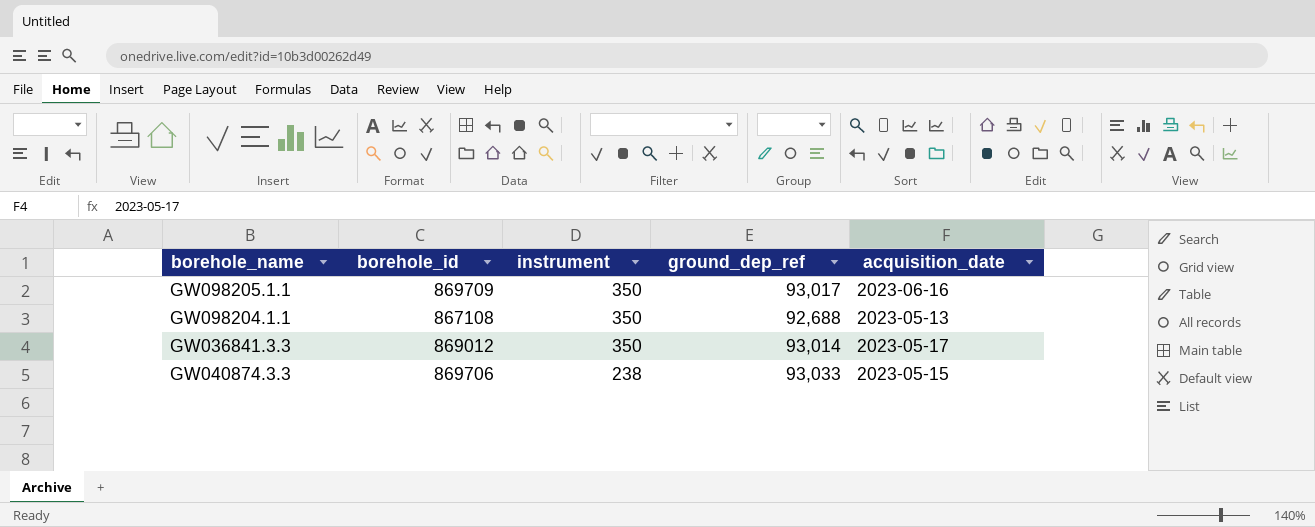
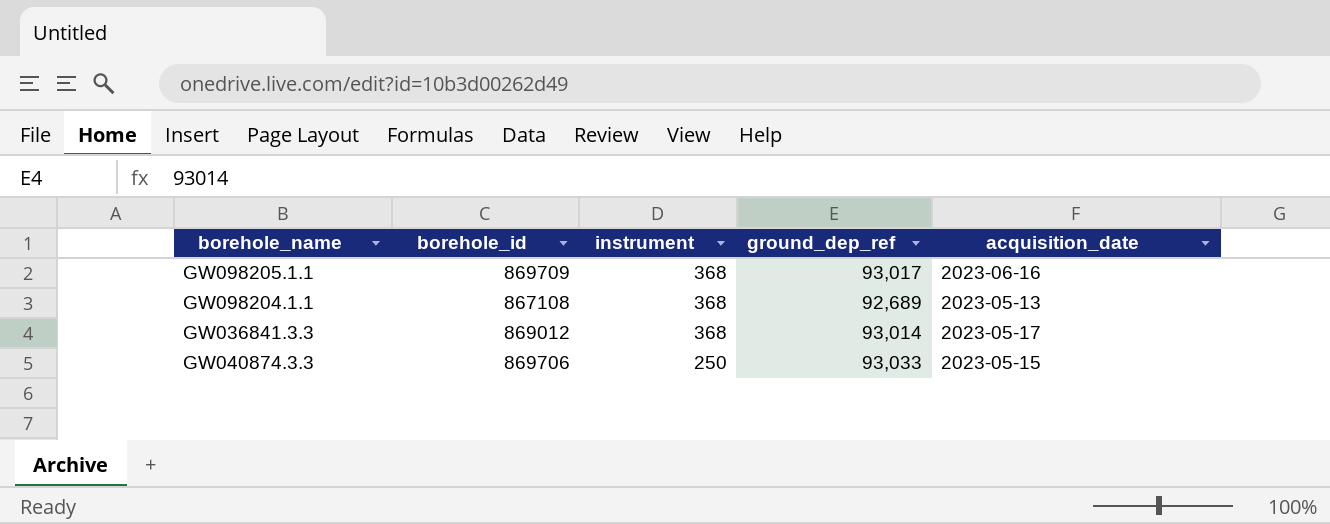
GW098205.1.1 | instrument: 350 -> 368
GW098204.1.1 | instrument: 350 -> 368
GW098204.1.1 | ground_dep_ref: 92,688 -> 92,689
GW036841.3.3 | instrument: 350 -> 368
GW040874.3.3 | instrument: 238 -> 250

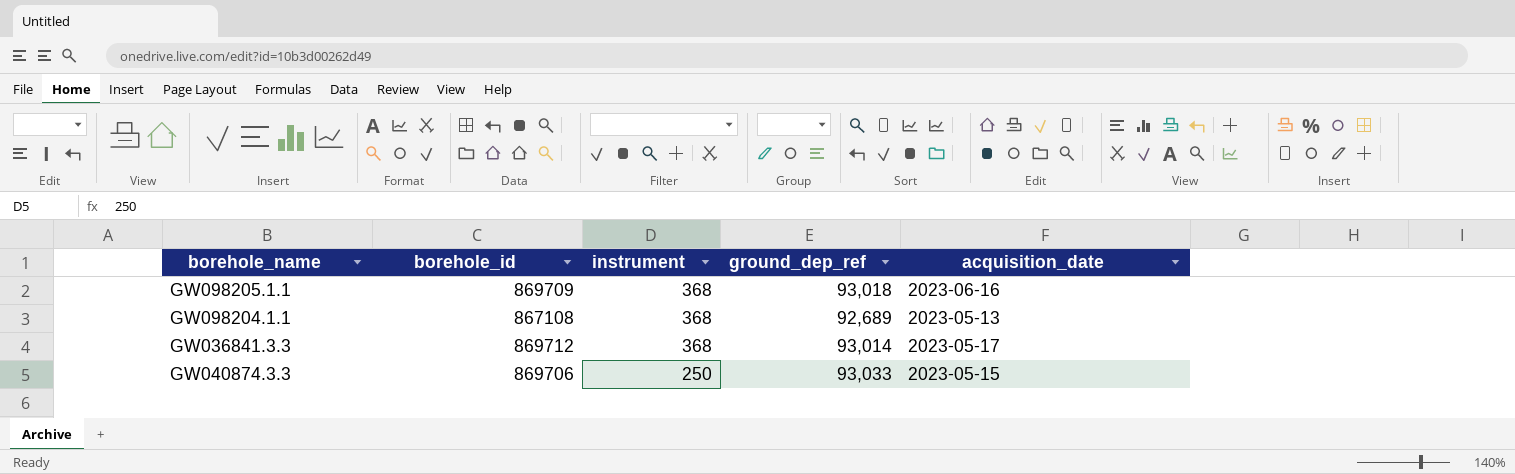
GW098205.1.1 | ground_dep_ref: 93,017 -> 93,018
GW036841.3.3 | borehole_id: 869012 -> 869712

